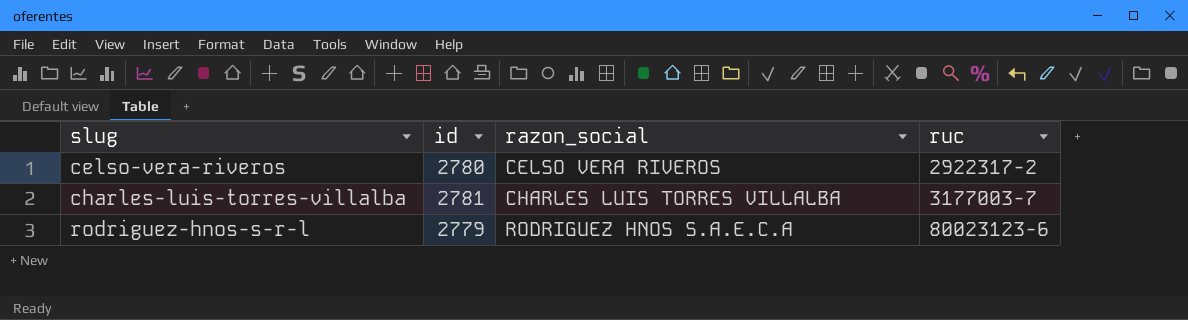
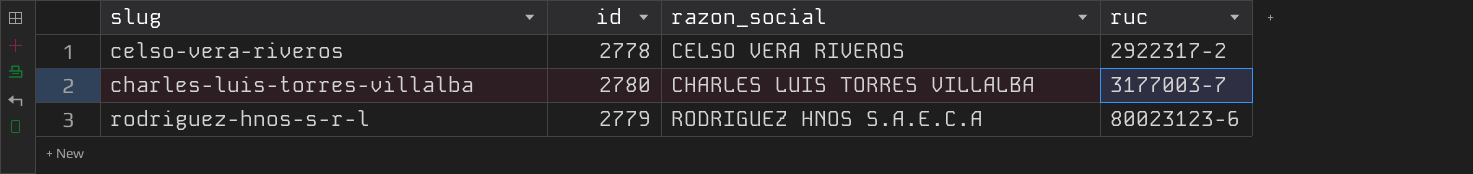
celso-vera-riveros | id: 2780 -> 2778
charles-luis-torres-villalba | id: 2781 -> 2780

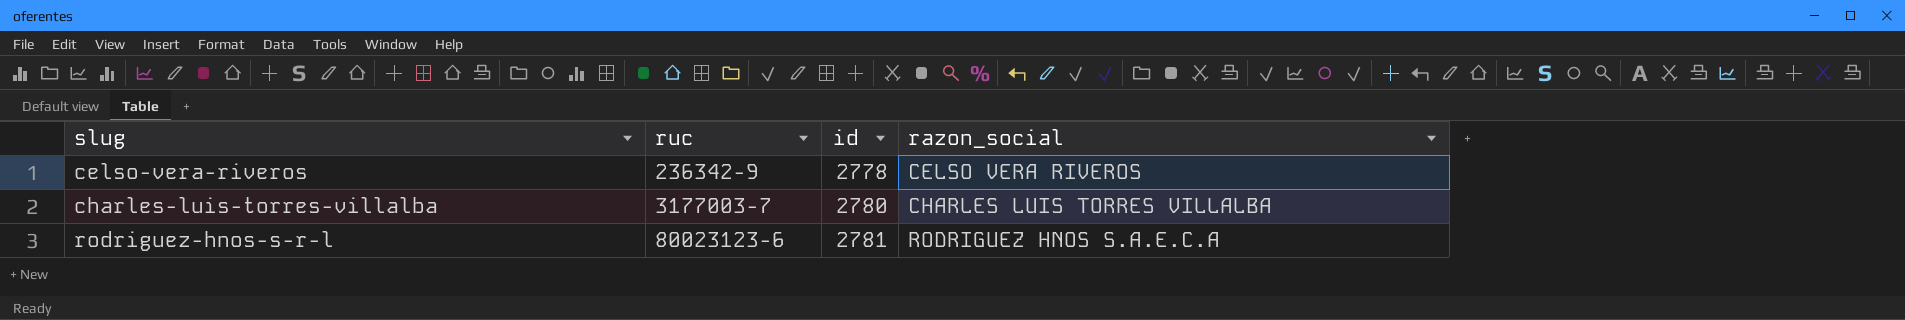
column ruc | position: 4 -> 2
celso-vera-riveros | ruc: 2922317-2 -> 236342-9
rodriguez-hnos-s-r-l | id: 2779 -> 2781

